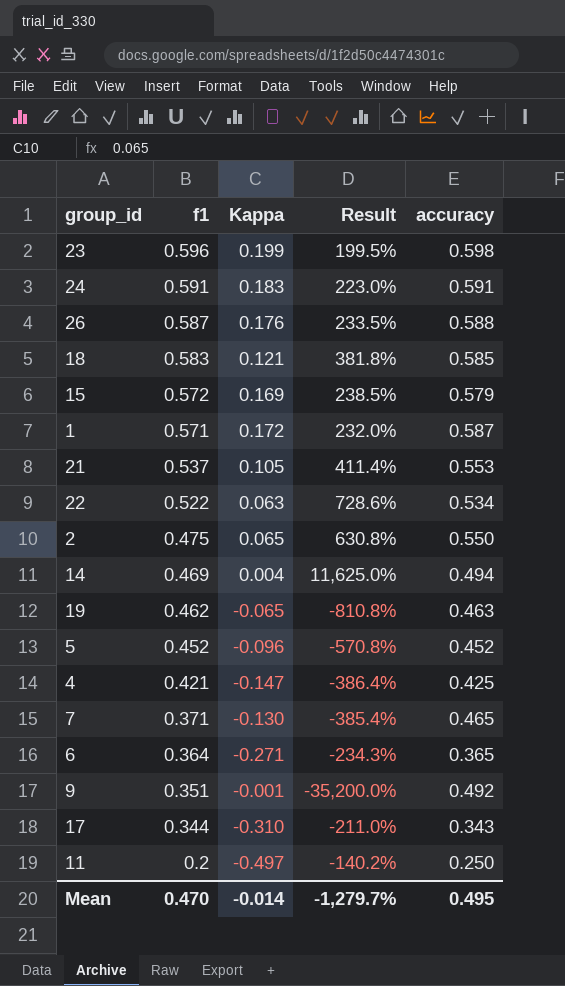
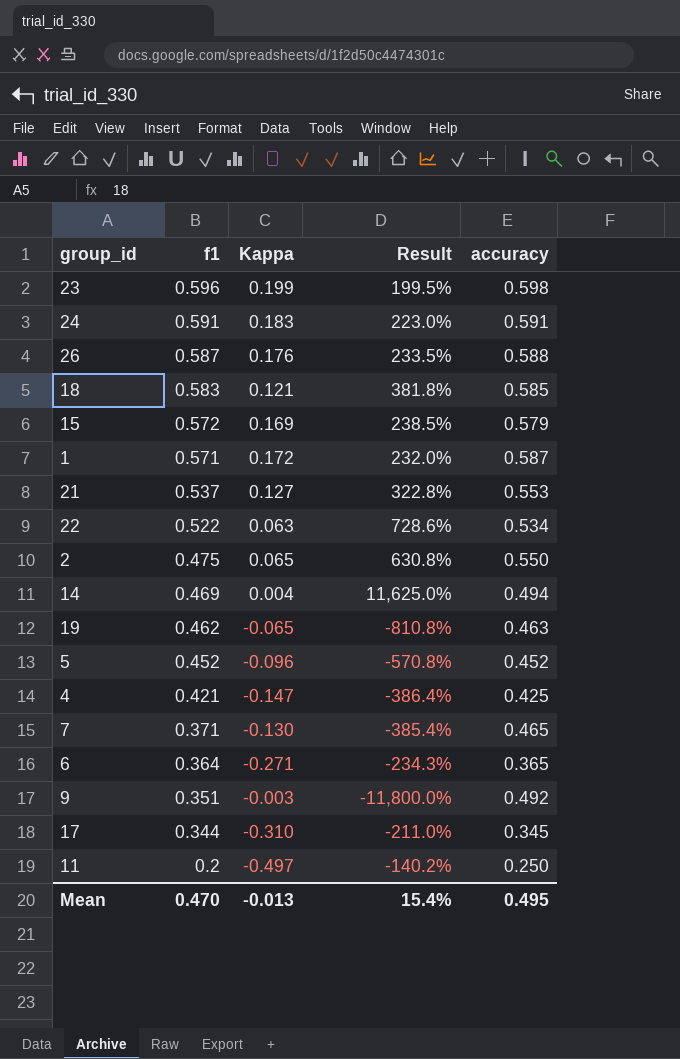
21 | Kappa: 0.105 -> 0.127
21 | Result: 411.4% -> 322.8%
9 | Kappa: -0.001 -> -0.003
9 | Result: -35,200.0% -> -11,800.0%
17 | accuracy: 0.343 -> 0.345
Mean | Kappa: -0.014 -> -0.013
Mean | Result: -1,279.7% -> 15.4%

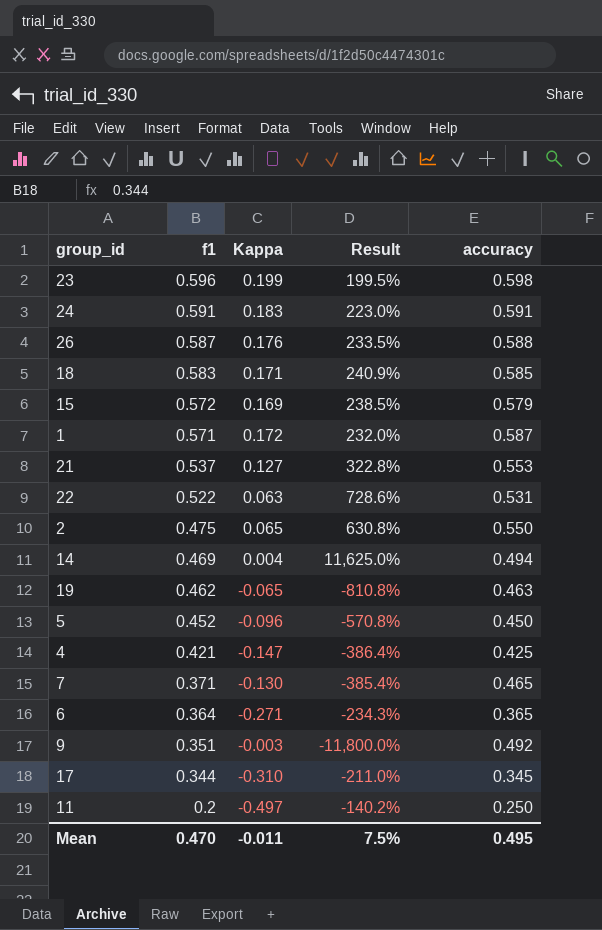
18 | Kappa: 0.121 -> 0.171
18 | Result: 381.8% -> 240.9%
22 | accuracy: 0.534 -> 0.531
5 | accuracy: 0.452 -> 0.450
Mean | Kappa: -0.013 -> -0.011
Mean | Result: 15.4% -> 7.5%

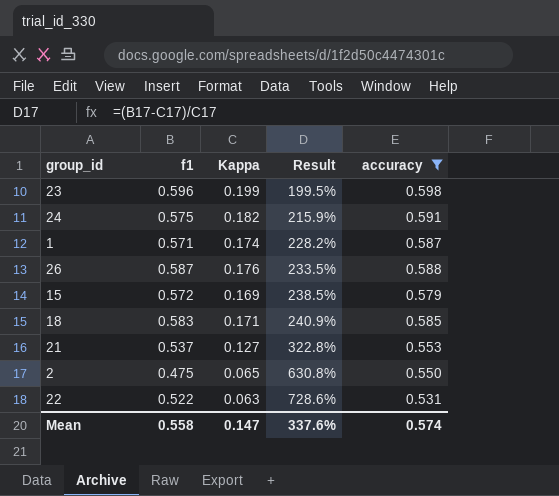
filter: none -> accuracy >= 0.531
row order: f1 descending -> Result ascending
24 | f1: 0.591 -> 0.575
24 | Kappa: 0.183 -> 0.182
24 | Result: 223.0% -> 215.9%
1 | Kappa: 0.172 -> 0.174
1 | Result: 232.0% -> 228.2%
Mean | f1: 0.470 -> 0.558
Mean | Kappa: -0.011 -> 0.147
Mean | Result: 7.5% -> 337.6%
Mean | accuracy: 0.495 -> 0.574

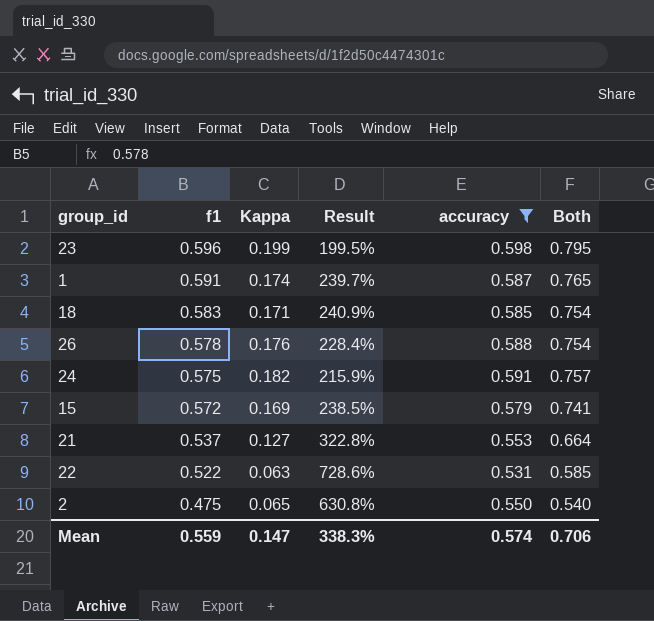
row order: Result ascending -> f1 descending
column Both | formula: none -> [f1] + [Kappa]
1 | f1: 0.571 -> 0.591
1 | Result: 228.2% -> 239.7%
26 | f1: 0.587 -> 0.578
26 | Result: 233.5% -> 228.4%
Mean | f1: 0.558 -> 0.559
Mean | Result: 337.6% -> 338.3%

